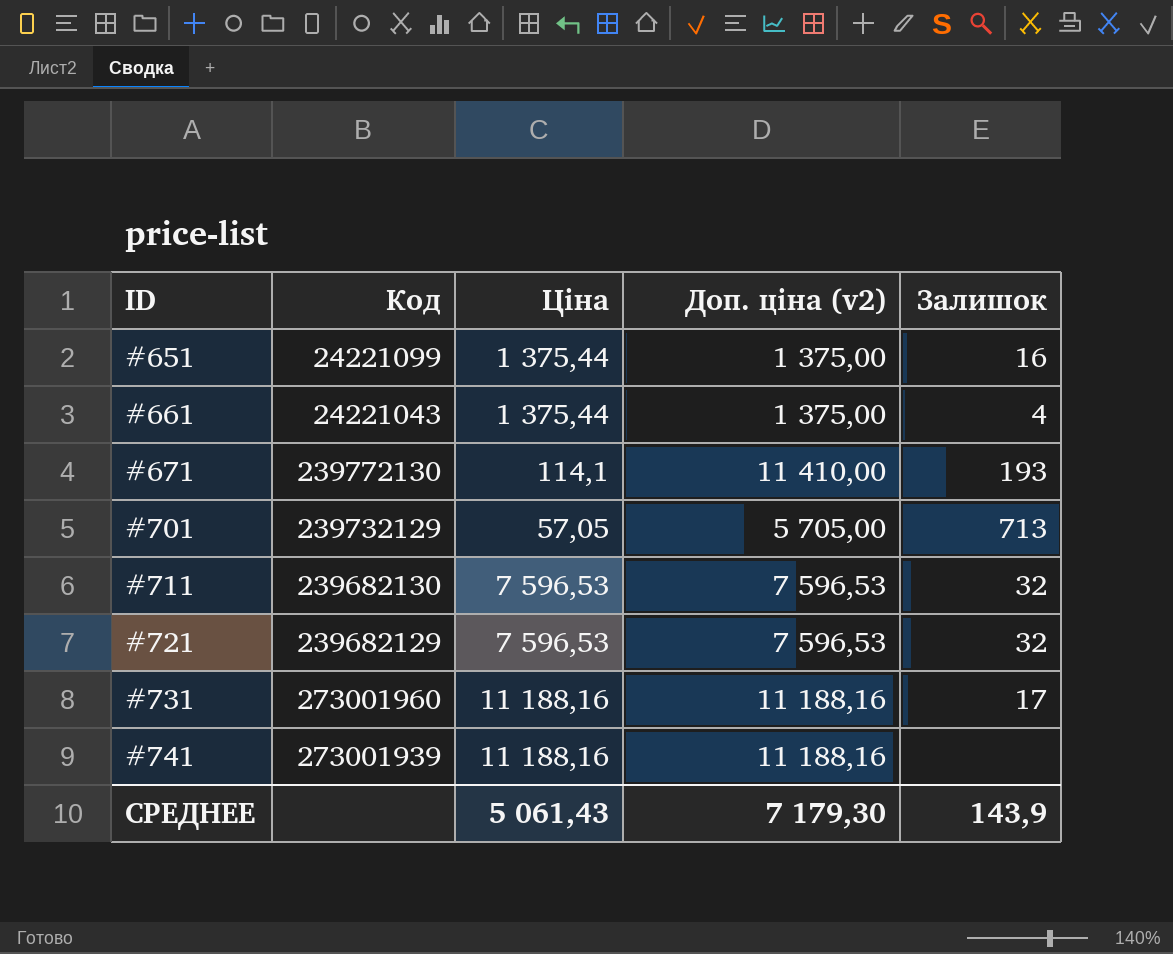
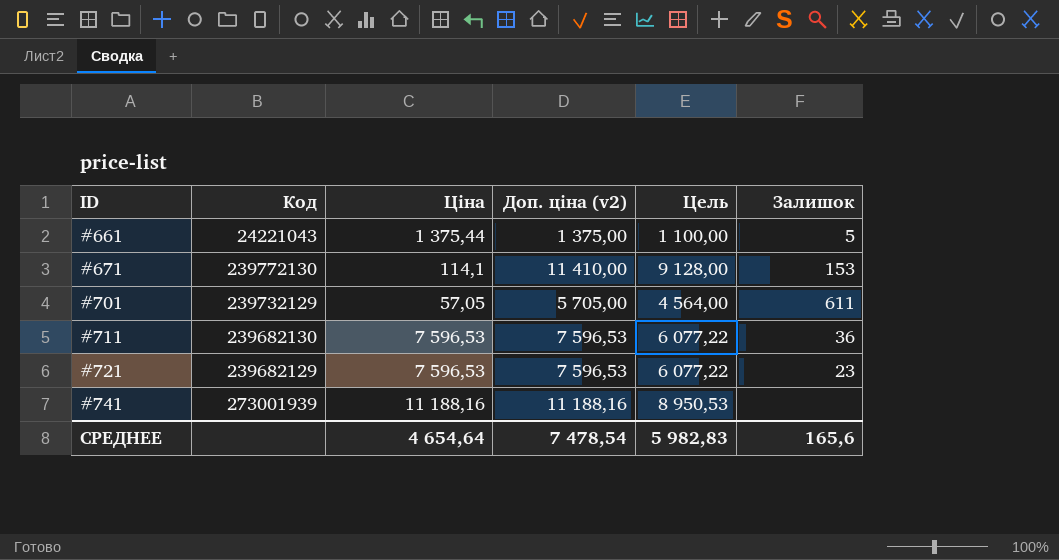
column Цель | formula: none -> [Доп. ціна (v2)] * 0,8
row #651: 24221099 | 1 375,44 | 1 375,00 | 16 -> none
row #731: 273001960 | 11 188,16 | 11 188,16 | 17 -> none
#661 | Залишок: 4 -> 5
#671 | Залишок: 193 -> 153
#701 | Залишок: 713 -> 611
#711 | Залишок: 32 -> 36
#721 | Залишок: 32 -> 23
СРЕДНЕЕ | Ціна: 5 061,43 -> 4 654,64
СРЕДНЕЕ | Доп. ціна (v2): 7 179,30 -> 7 478,54
СРЕДНЕЕ | Залишок: 143,9 -> 165,6

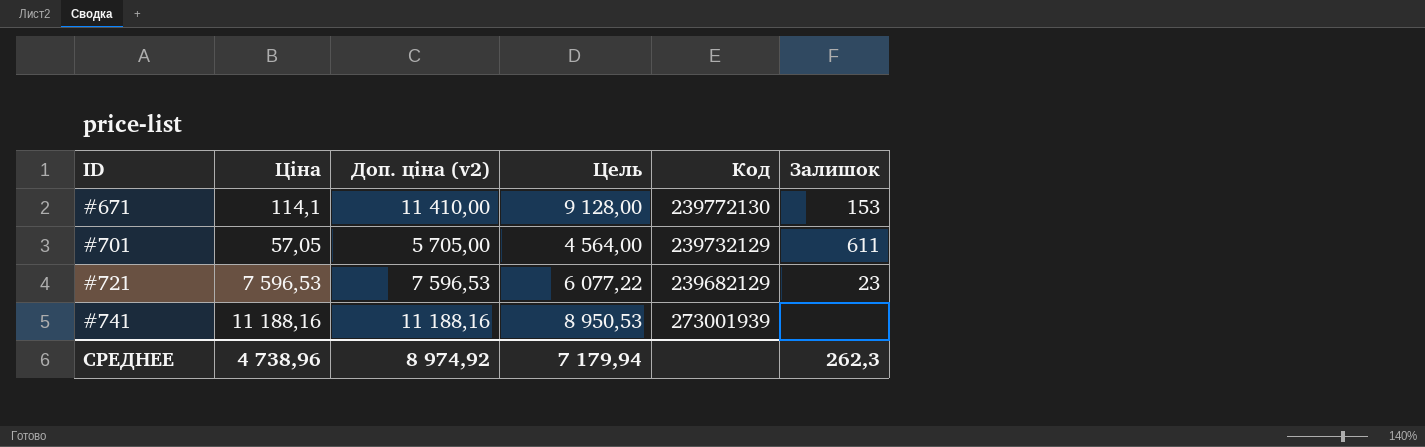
column Код | position: 2 -> 5
row #661: 24221043 | 1 375,44 | 1 375,00 | 1 100,00 | 5 -> none
row #711: 239682130 | 7 596,53 | 7 596,53 | 6 077,22 | 36 -> none
СРЕДНЕЕ | Ціна: 4 654,64 -> 4 738,96
СРЕДНЕЕ | Доп. ціна (v2): 7 478,54 -> 8 974,92
СРЕДНЕЕ | Цель: 5 982,83 -> 7 179,94
СРЕДНЕЕ | Залишок: 165,6 -> 262,3

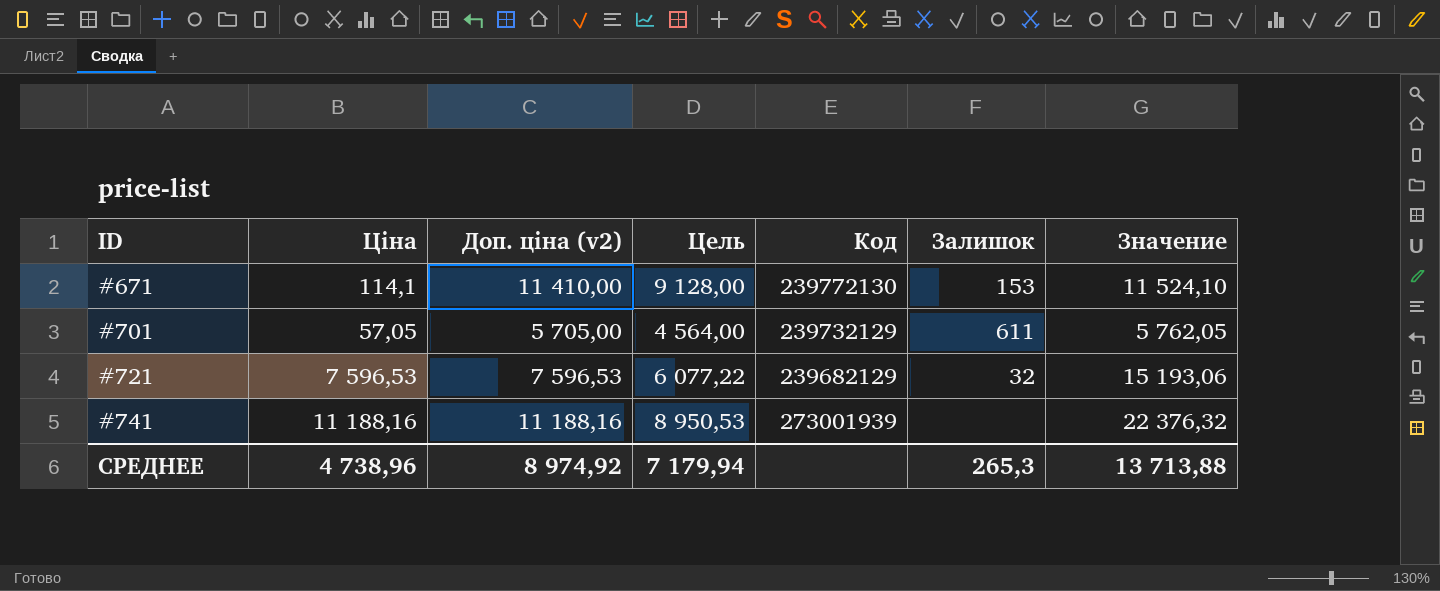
column Значение | formula: none -> [Ціна] + [Доп. ціна (v2)]
#721 | Залишок: 23 -> 32
СРЕДНЕЕ | Залишок: 262,3 -> 265,3

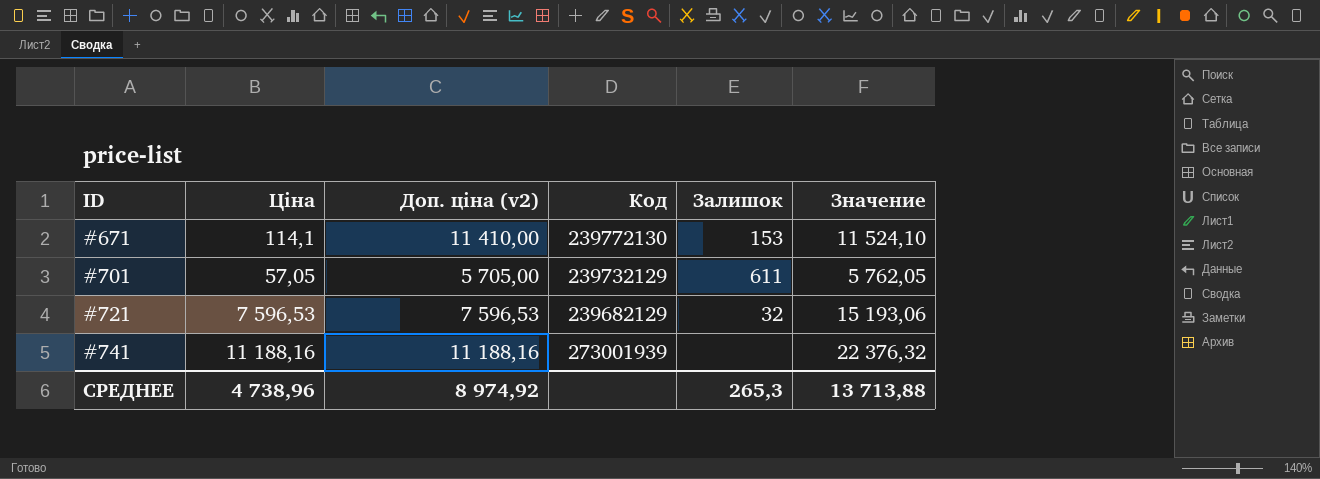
column Цель | formula: [Доп. ціна (v2)] * 0,8 -> none

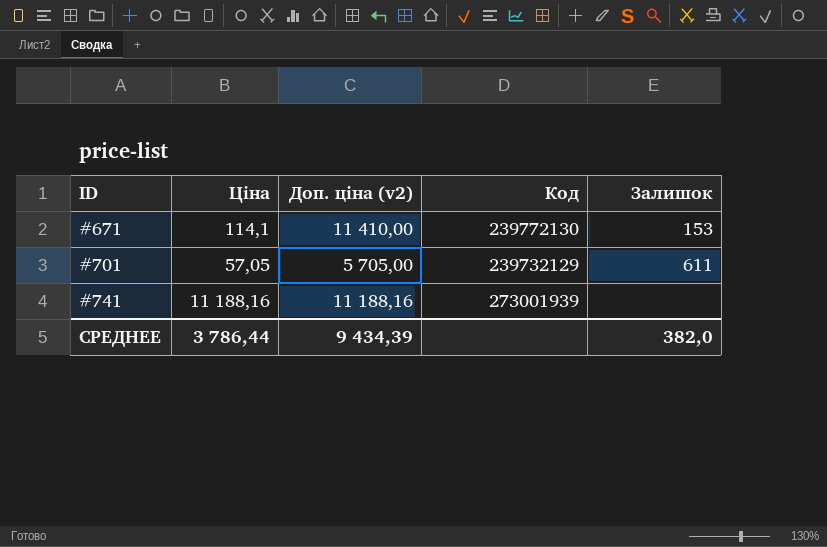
column Значение | formula: [Ціна] + [Доп. ціна (v2)] -> none
row #721: 7 596,53 | 7 596,53 | 239682129 | 32 | 15 193,06 -> none
СРЕДНЕЕ | Ціна: 4 738,96 -> 3 786,44
СРЕДНЕЕ | Доп. ціна (v2): 8 974,92 -> 9 434,39
СРЕДНЕЕ | Залишок: 265,3 -> 382,0

